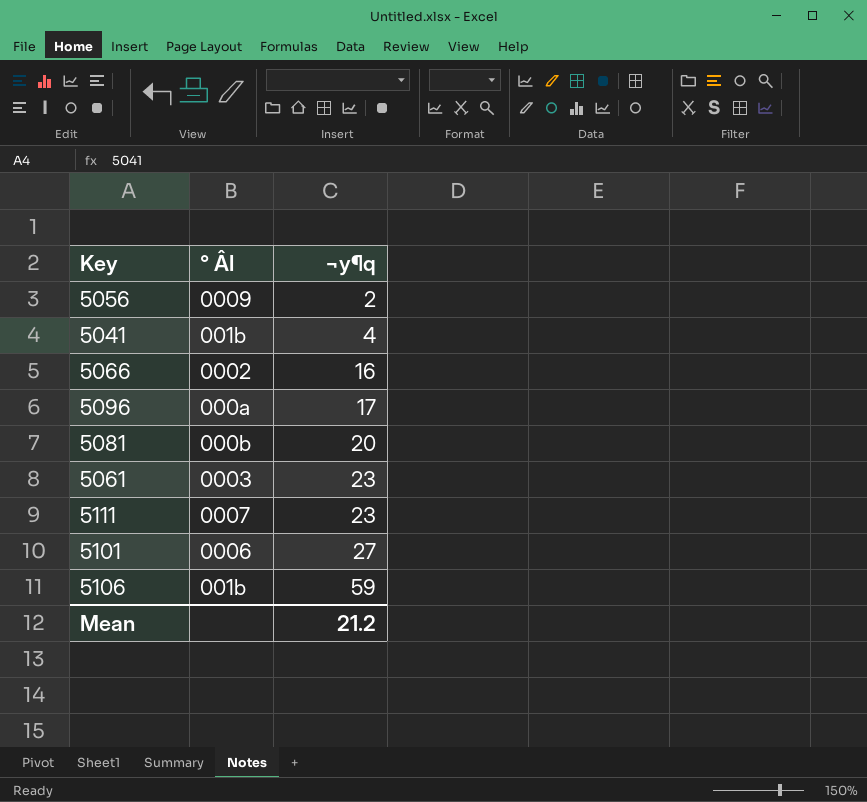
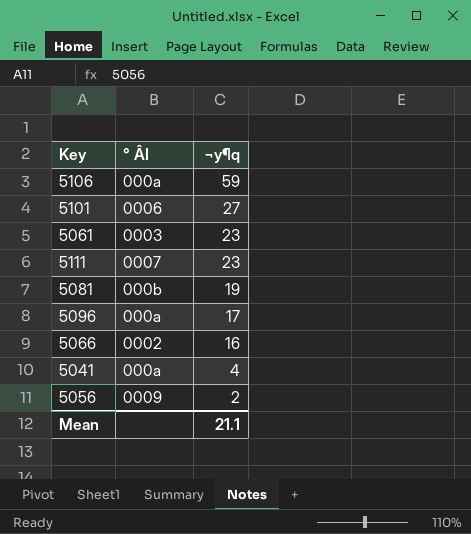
row order: ¬y¶q ascending -> ¬y¶q descending
5106 | ° ÂI: 001b -> 000a
5081 | ¬y¶q: 20 -> 19
5041 | ° ÂI: 001b -> 000a
Mean | ¬y¶q: 21.2 -> 21.1

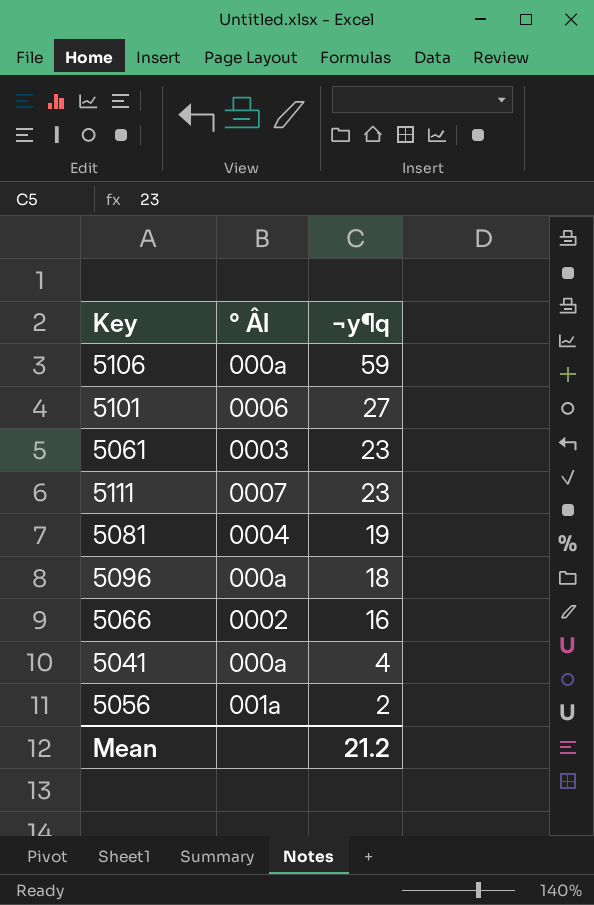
5081 | ° ÂI: 000b -> 0004
5096 | ¬y¶q: 17 -> 18
5056 | ° ÂI: 0009 -> 001a
Mean | ¬y¶q: 21.1 -> 21.2

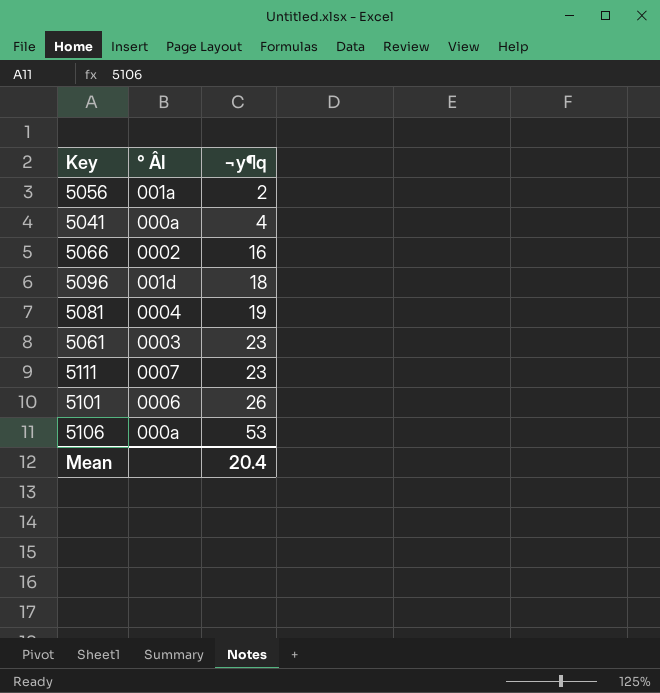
row order: ¬y¶q descending -> ¬y¶q ascending
5096 | ° ÂI: 000a -> 001d
5101 | ¬y¶q: 27 -> 26
5106 | ¬y¶q: 59 -> 53
Mean | ¬y¶q: 21.2 -> 20.4

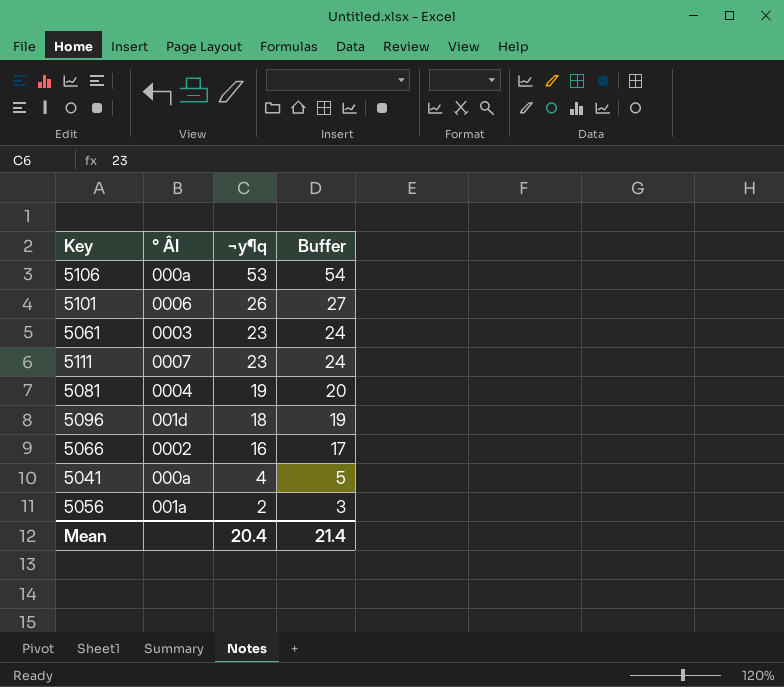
row order: ¬y¶q ascending -> ¬y¶q descending
column Buffer | formula: none -> [¬y¶q] + 1

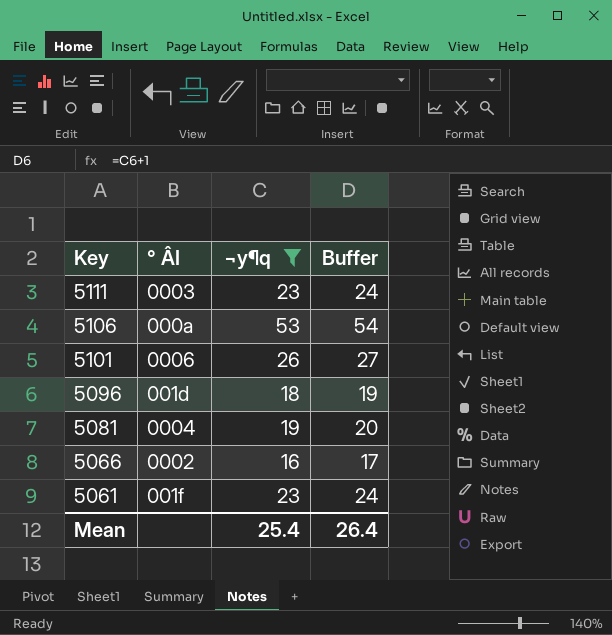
filter: none -> ¬y¶q >= 16
row order: ¬y¶q descending -> Key descending
5111 | ° ÂI: 0007 -> 0003
5061 | ° ÂI: 0003 -> 001f
Mean | ¬y¶q: 20.4 -> 25.4
Mean | Buffer: 21.4 -> 26.4

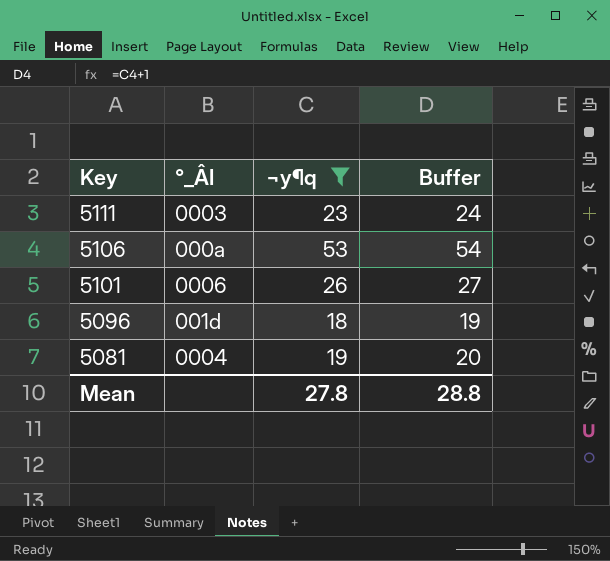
column name: ° ÂI -> °_ÂI
row 5066: 0002 | 16 | 17 -> none
row 5061: 001f | 23 | 24 -> none
Mean | ¬y¶q: 25.4 -> 27.8
Mean | Buffer: 26.4 -> 28.8

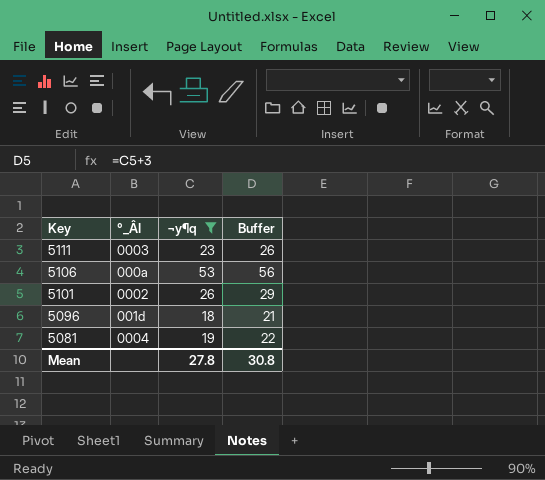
column Buffer | formula: [¬y¶q] + 1 -> [¬y¶q] + 3
5101 | °_ÂI: 0006 -> 0002
Mean | Buffer: 28.8 -> 30.8

